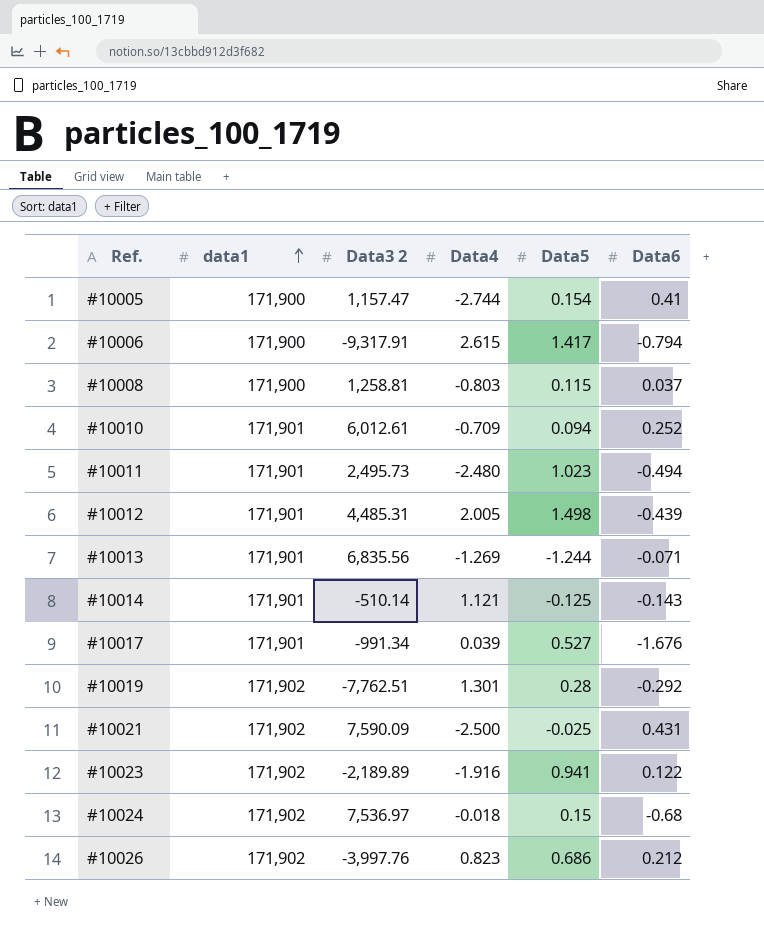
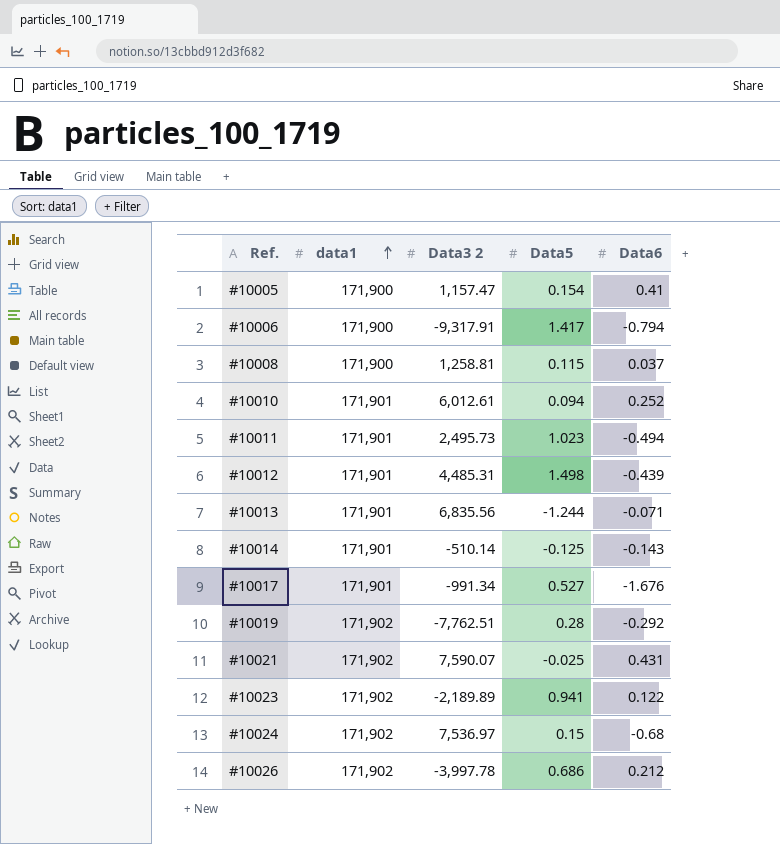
column Data4 | position: 4 -> none
#10021 | Data3 2: 7,590.09 -> 7,590.07
#10026 | Data3 2: -3,997.76 -> -3,997.78

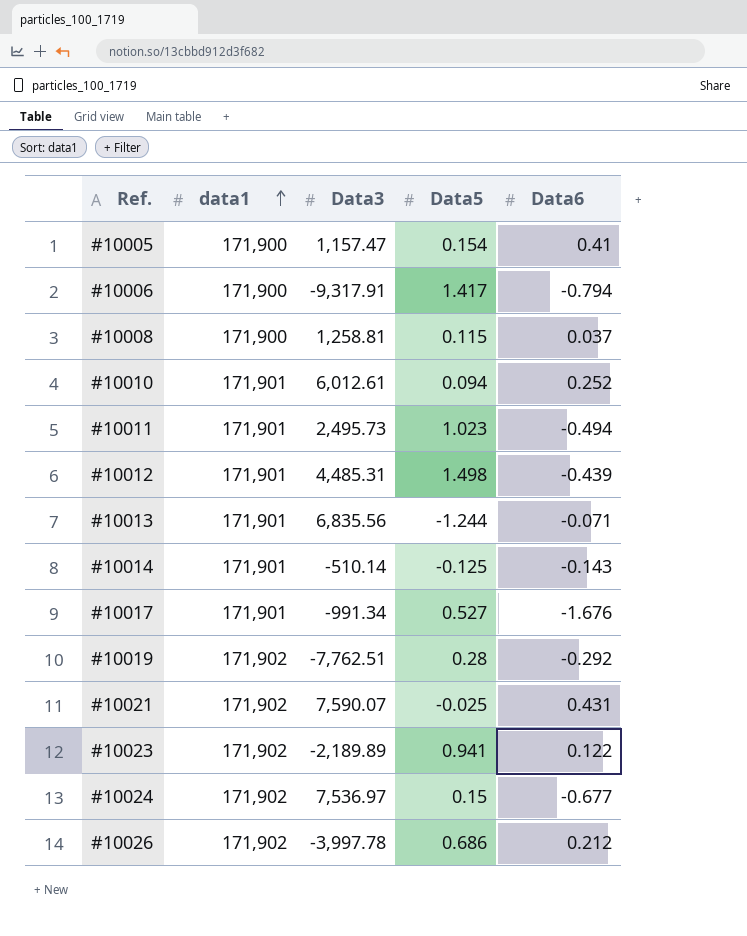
column name: Data3 2 -> Data3
#10024 | Data6: -0.68 -> -0.677

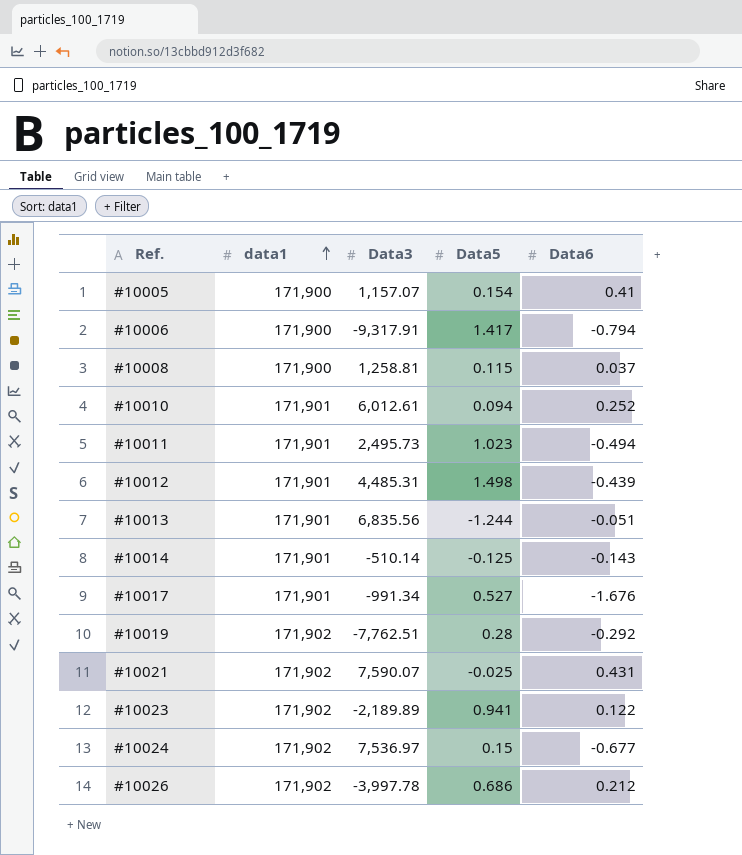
#10005 | Data3: 1,157.47 -> 1,157.07
#10013 | Data6: -0.071 -> -0.051

